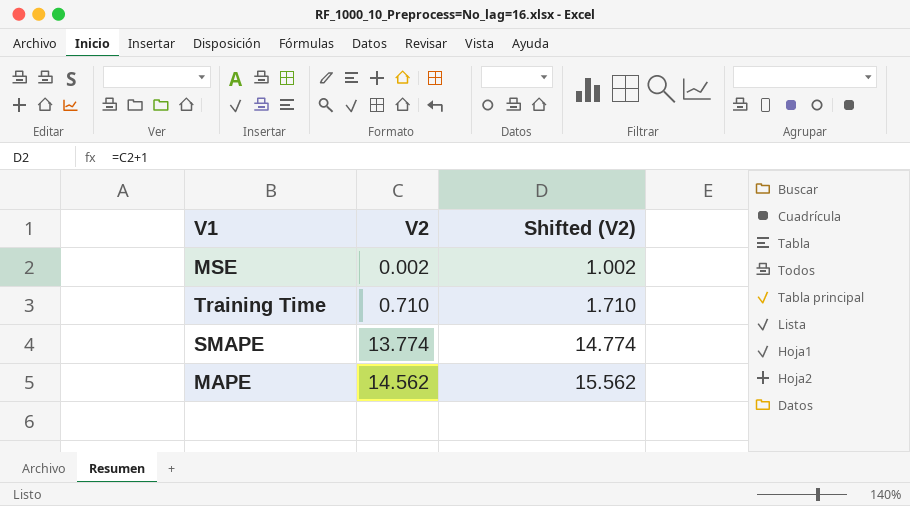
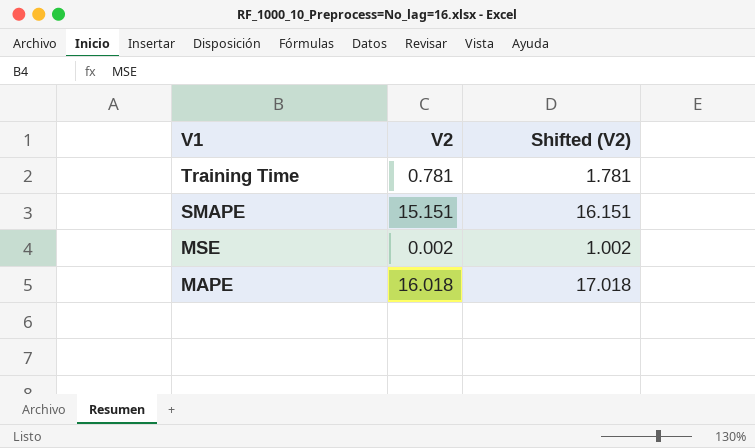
row order: V2 ascending -> V1 descending
Training Time | V2: 0.710 -> 0.781
Training Time | Shifted (V2): 1.710 -> 1.781
SMAPE | V2: 13.774 -> 15.151
SMAPE | Shifted (V2): 14.774 -> 16.151
MAPE | V2: 14.562 -> 16.018
MAPE | Shifted (V2): 15.562 -> 17.018

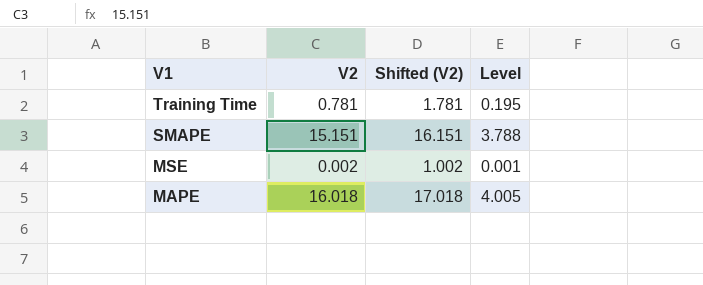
column Level | formula: none -> [V2] * 0.25

